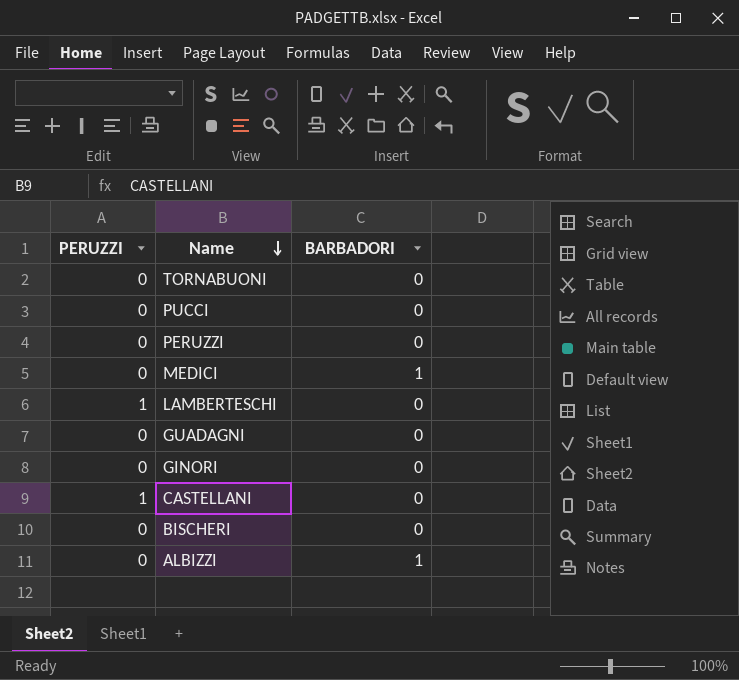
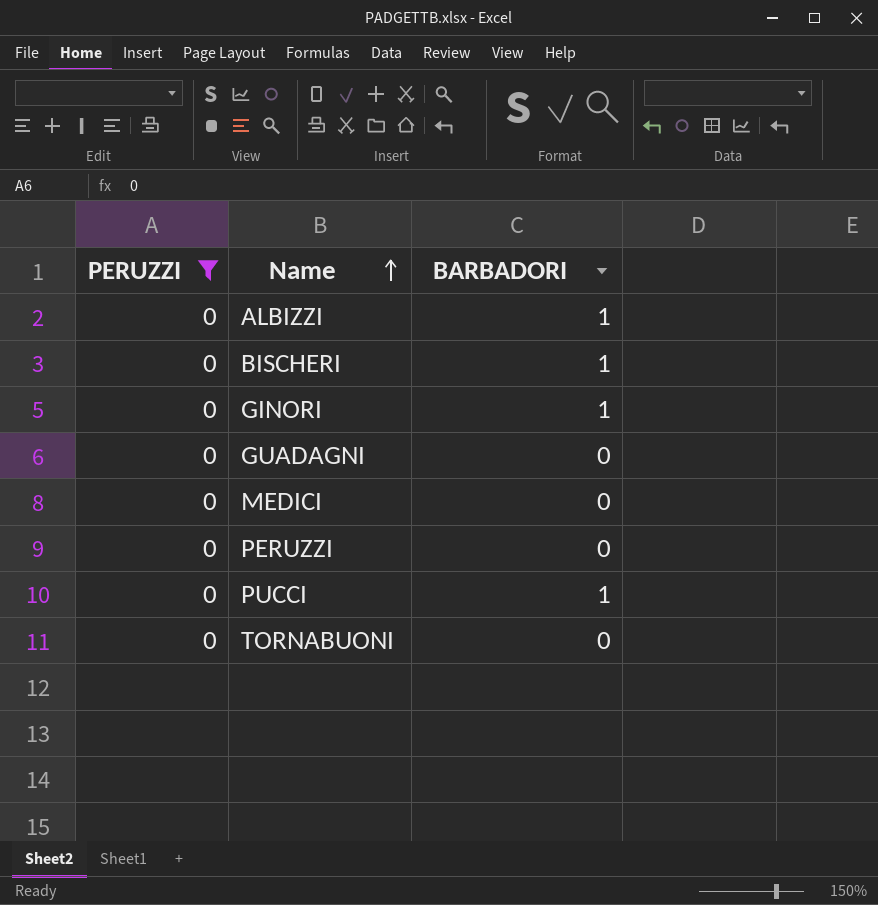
filter: none -> PERUZZI = 0
row order: Name descending -> Name ascending
BISCHERI | BARBADORI: 0 -> 1
GINORI | BARBADORI: 0 -> 1
MEDICI | BARBADORI: 1 -> 0
PUCCI | BARBADORI: 0 -> 1

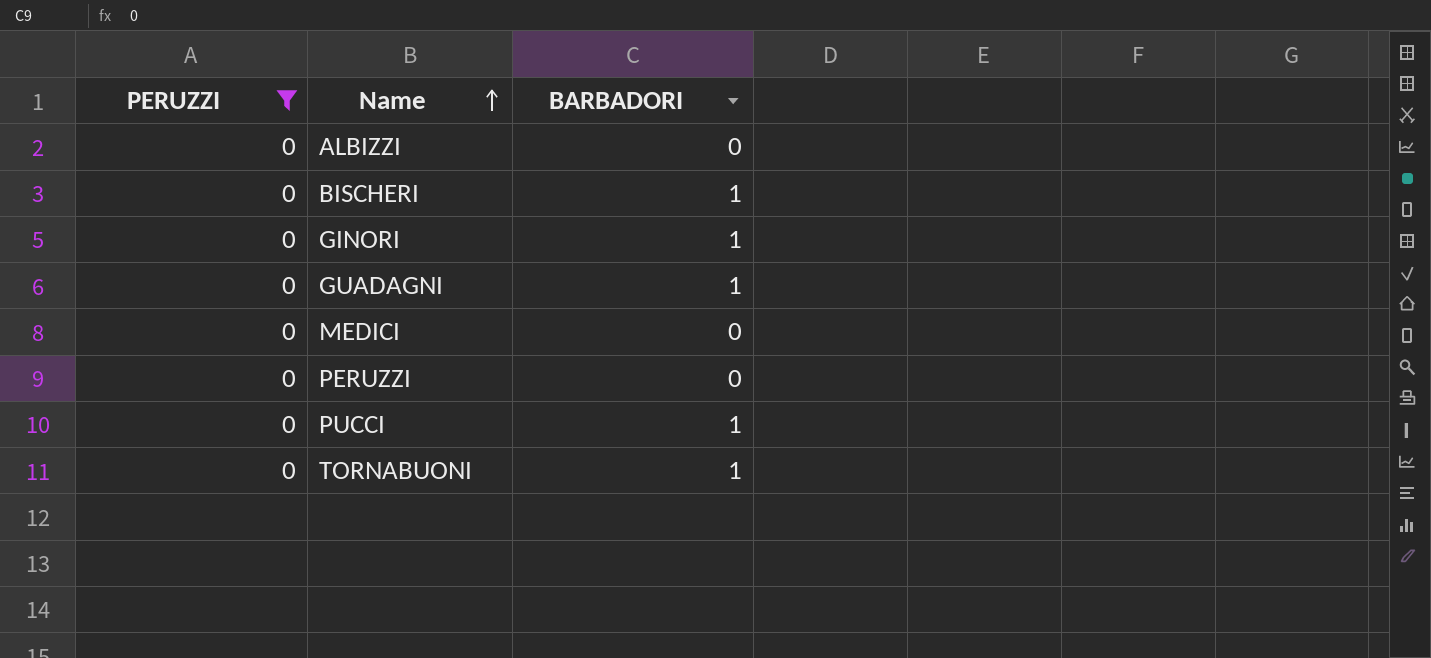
ALBIZZI | BARBADORI: 1 -> 0
GUADAGNI | BARBADORI: 0 -> 1
TORNABUONI | BARBADORI: 0 -> 1

